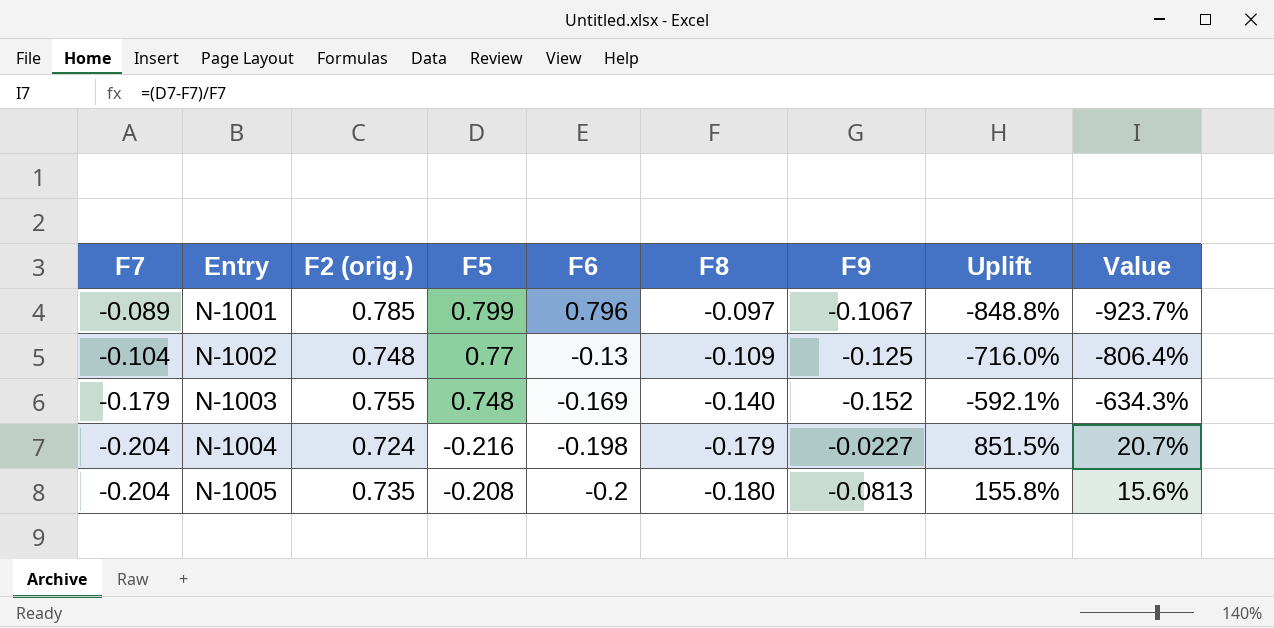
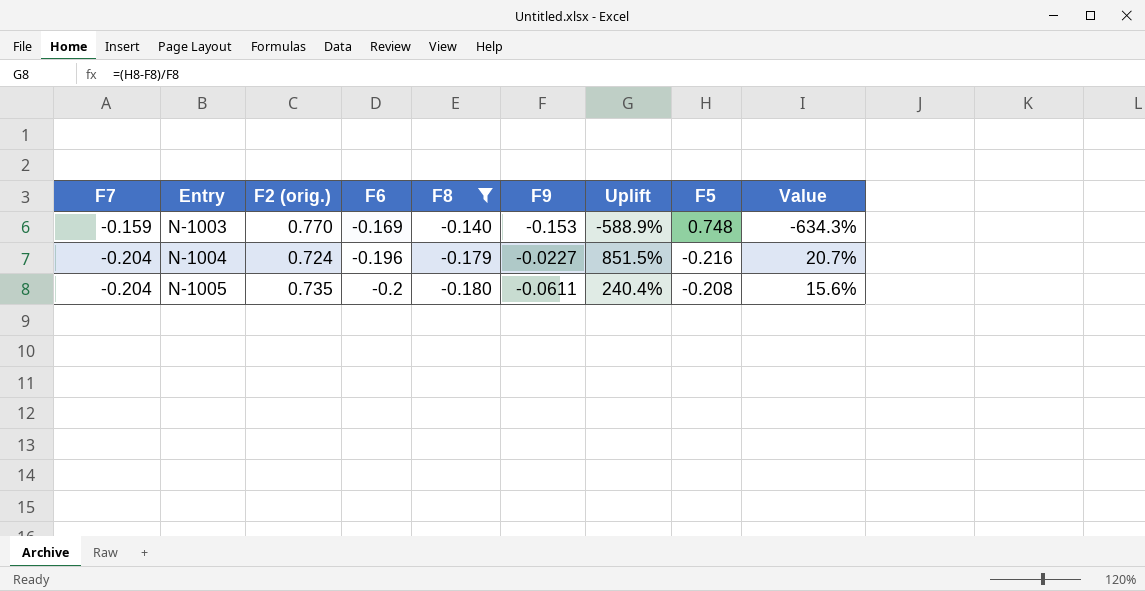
filter: none -> F8 <= -0.140
column F5 | position: 4 -> 8
N-1003 | F7: -0.179 -> -0.159
N-1003 | F2 (orig.): 0.755 -> 0.770
N-1003 | F9: -0.152 -> -0.153
N-1003 | Uplift: -592.1% -> -588.9%
N-1004 | F6: -0.198 -> -0.196
N-1005 | F9: -0.0813 -> -0.0611
N-1005 | Uplift: 155.8% -> 240.4%

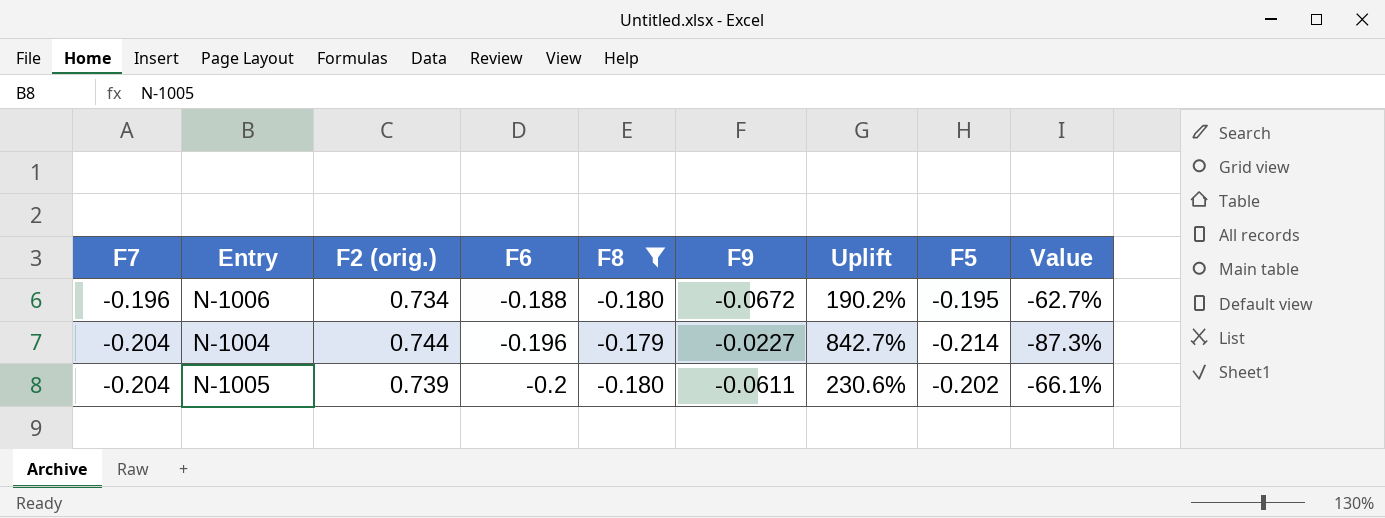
column Value | formula: ([F5] - [F8]) / [F8] -> ([F9] - [F8]) / [F8]
row N-1003: -0.159 | 0.770 | -0.169 | -0.140 | -0.153 | -588.9% | 0.748 | -634.3% -> none
row N-1006: none -> -0.196 | 0.734 | -0.188 | -0.180 | -0.0672 | 190.2% | -0.195 | -62.7%
N-1004 | F2 (orig.): 0.724 -> 0.744
N-1004 | Uplift: 851.5% -> 842.7%
N-1004 | F5: -0.216 -> -0.214
N-1005 | F2 (orig.): 0.735 -> 0.739
N-1005 | Uplift: 240.4% -> 230.6%
N-1005 | F5: -0.208 -> -0.202

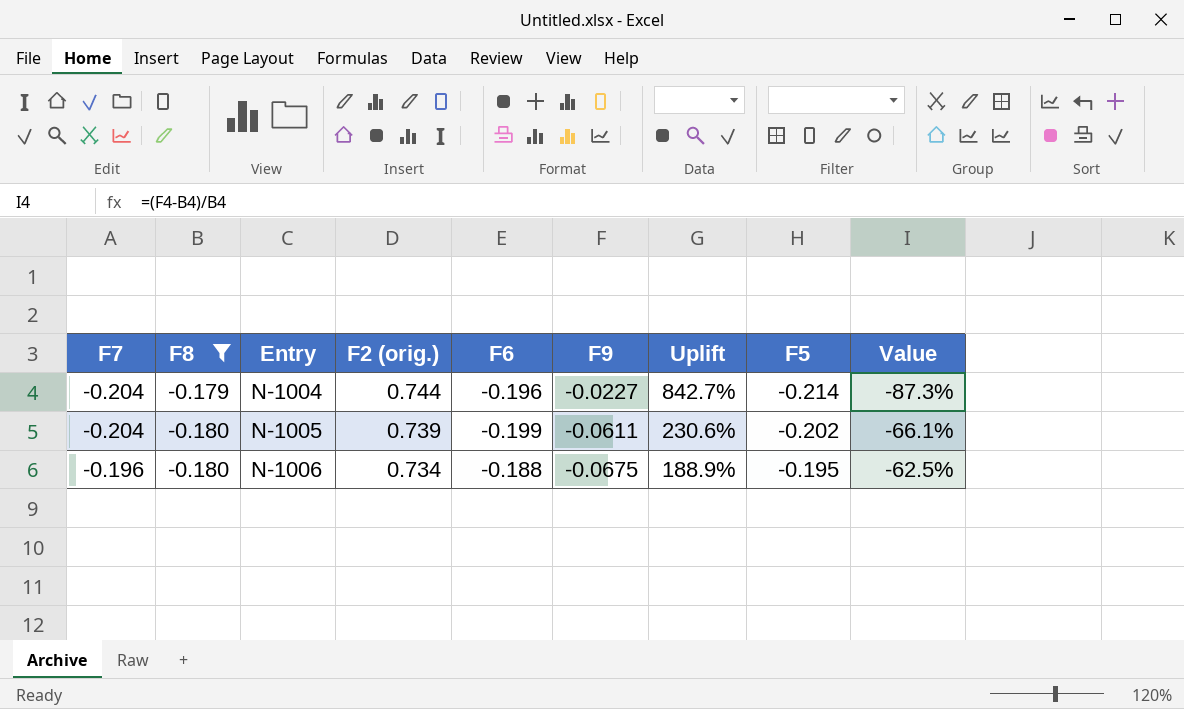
row order: F7 descending -> F7 ascending
column F8 | position: 5 -> 2
N-1005 | F6: -0.2 -> -0.199
N-1006 | F9: -0.0672 -> -0.0675
N-1006 | Uplift: 190.2% -> 188.9%
N-1006 | Value: -62.7% -> -62.5%

